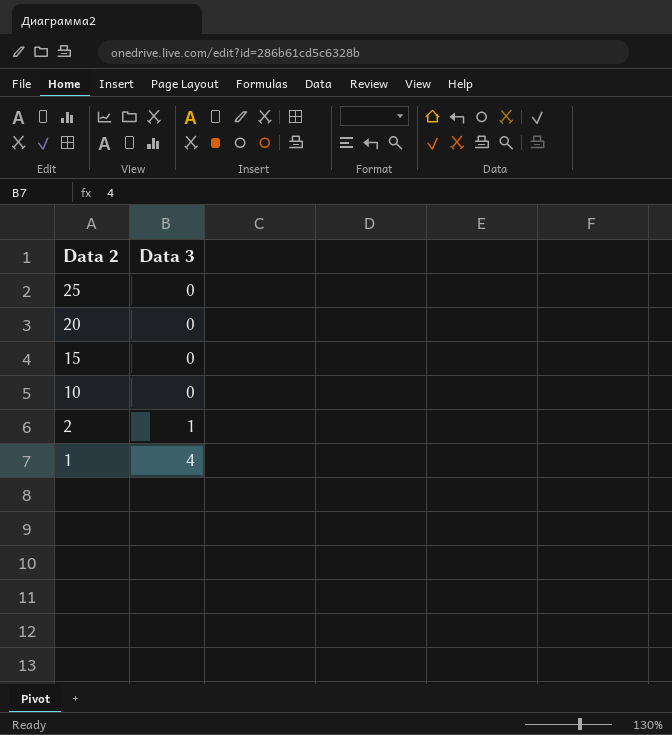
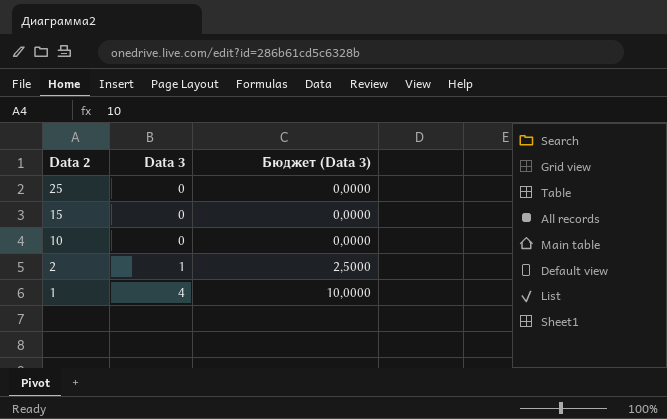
column Бюджет (Data 3) | formula: none -> [Data 3] * 2,5
row 20: 0 -> none

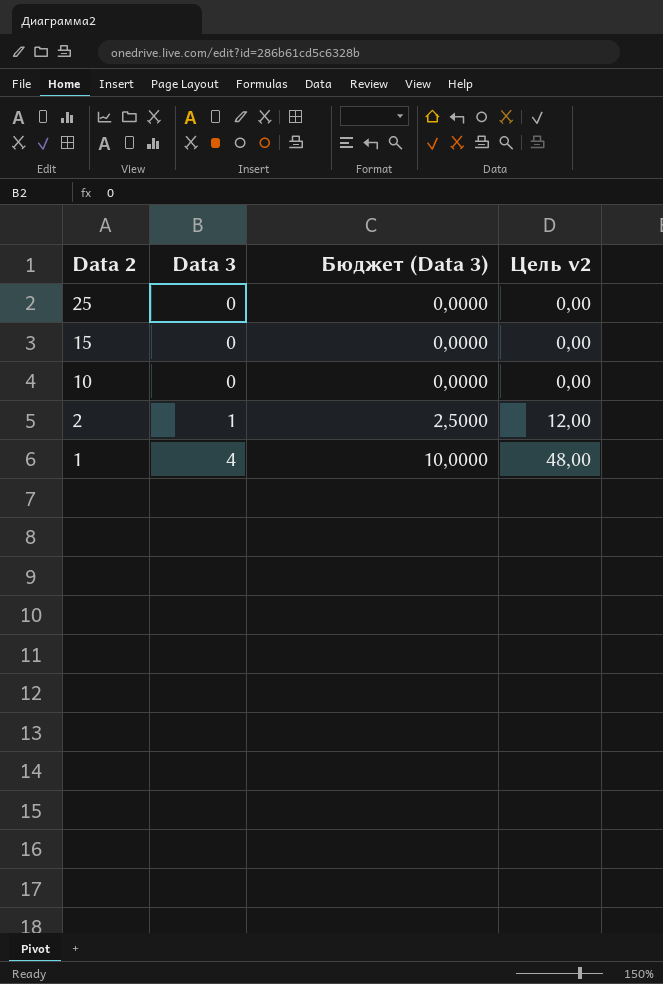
column Цель v2 | formula: none -> [Data 3] * 12

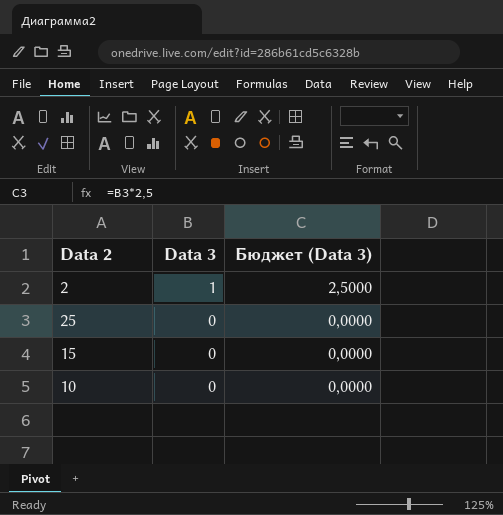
row order: Data 2 descending -> Data 3 descending
column Цель v2 | formula: [Data 3] * 12 -> none
row 1: 4 | 10,0000 | 48,00 -> none

